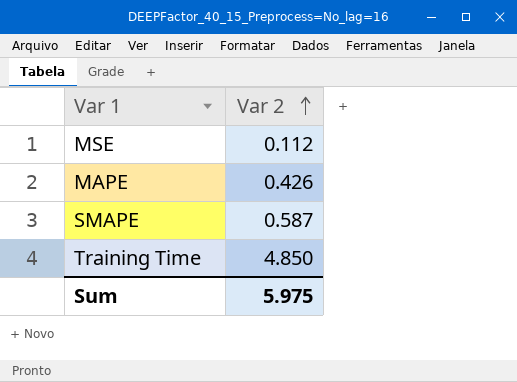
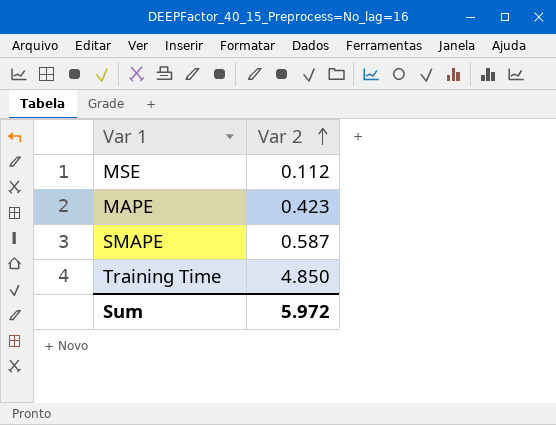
MAPE | Var 2: 0.426 -> 0.423
Sum | Var 2: 5.975 -> 5.972

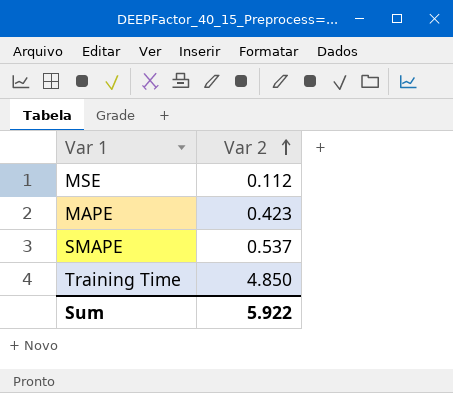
SMAPE | Var 2: 0.587 -> 0.537
Sum | Var 2: 5.972 -> 5.922

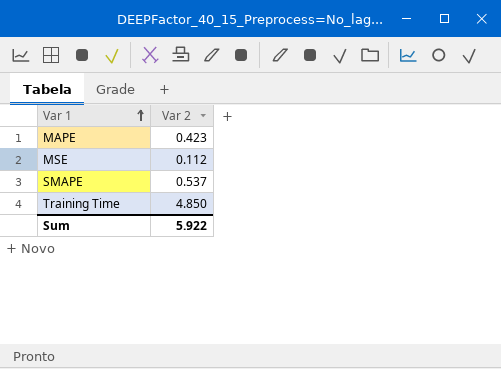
row order: Var 2 ascending -> Var 1 ascending

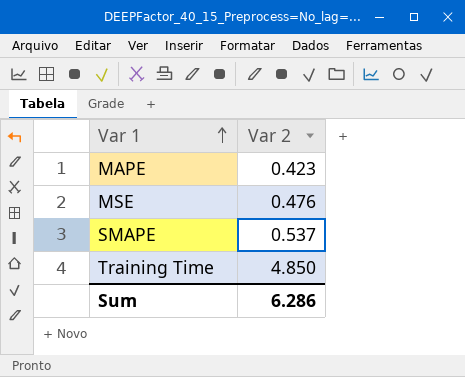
MSE | Var 2: 0.112 -> 0.476
Sum | Var 2: 5.922 -> 6.286

